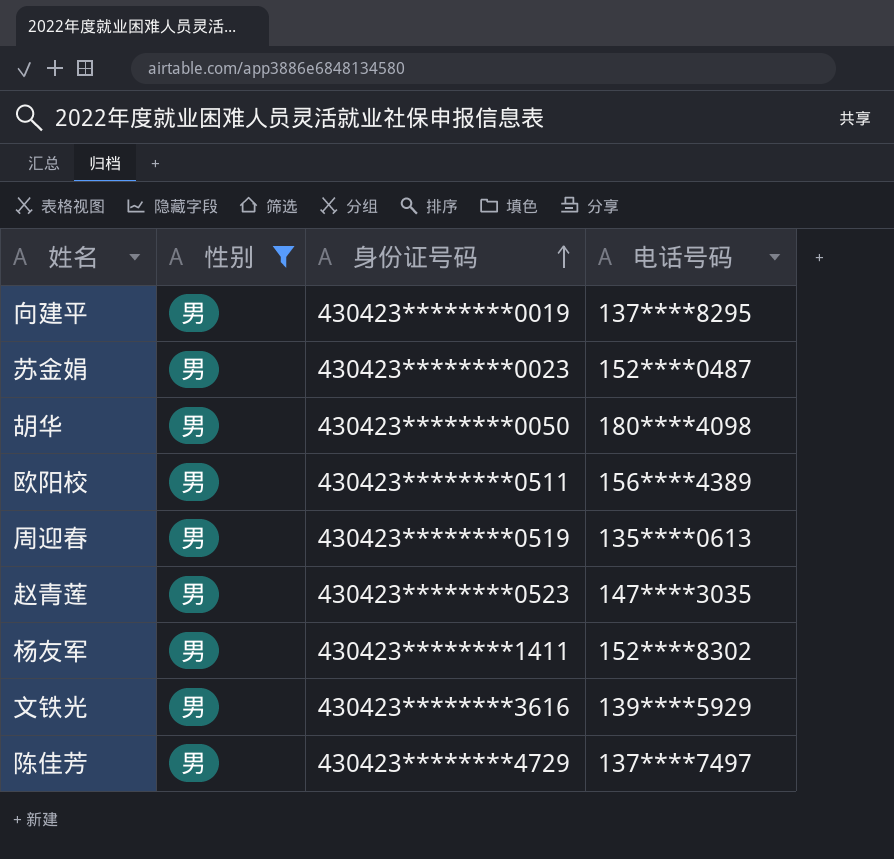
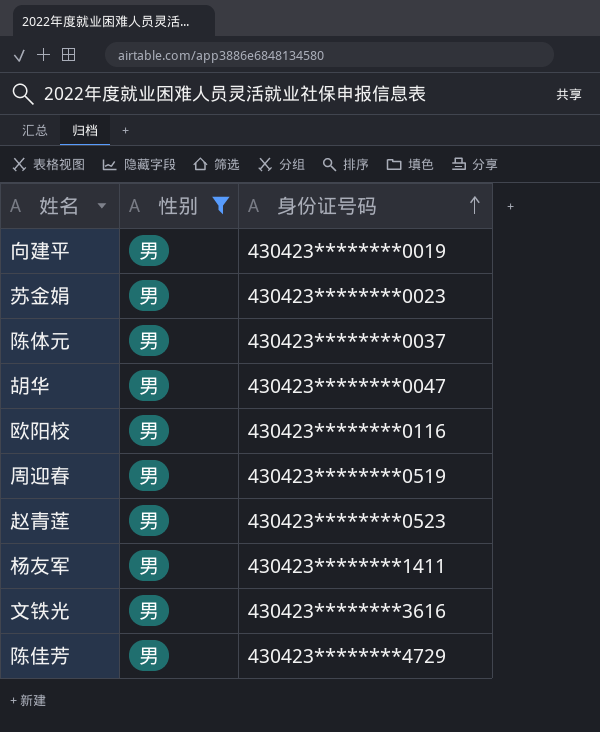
column 电话号码 | position: 4 -> none
row 陈体元: none -> 男 | 430423********0037
胡华 | 身份证号码: 430423********0050 -> 430423********0047
欧阳校 | 身份证号码: 430423********0511 -> 430423********0116

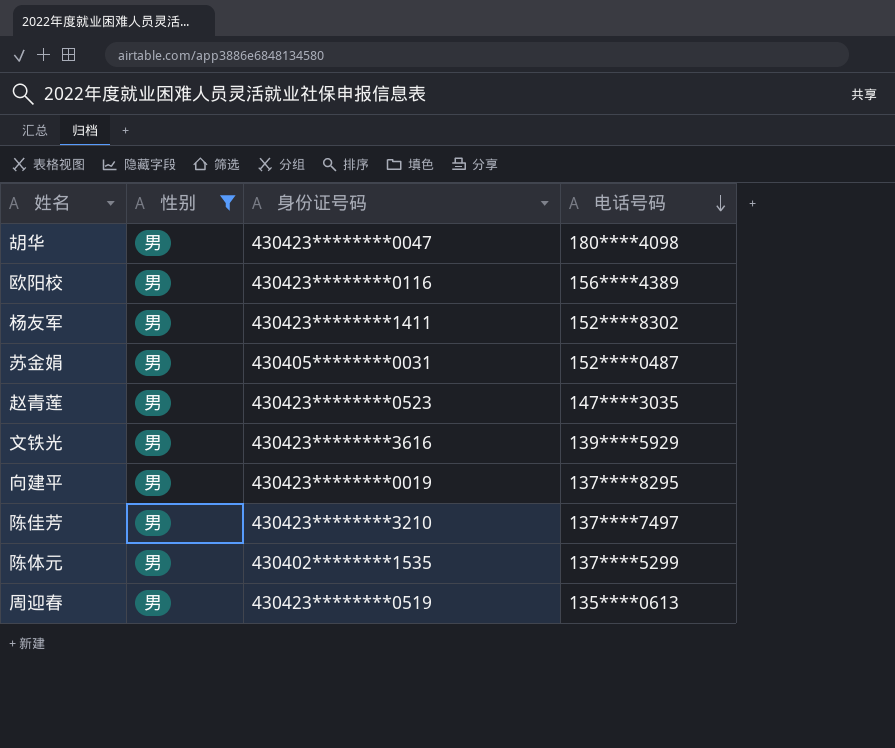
row order: 身份证号码 ascending -> 电话号码 descending
column 电话号码 | position: none -> 4
苏金娟 | 身份证号码: 430423********0023 -> 430405********0031
陈佳芳 | 身份证号码: 430423********4729 -> 430423********3210
陈体元 | 身份证号码: 430423********0037 -> 430402********1535

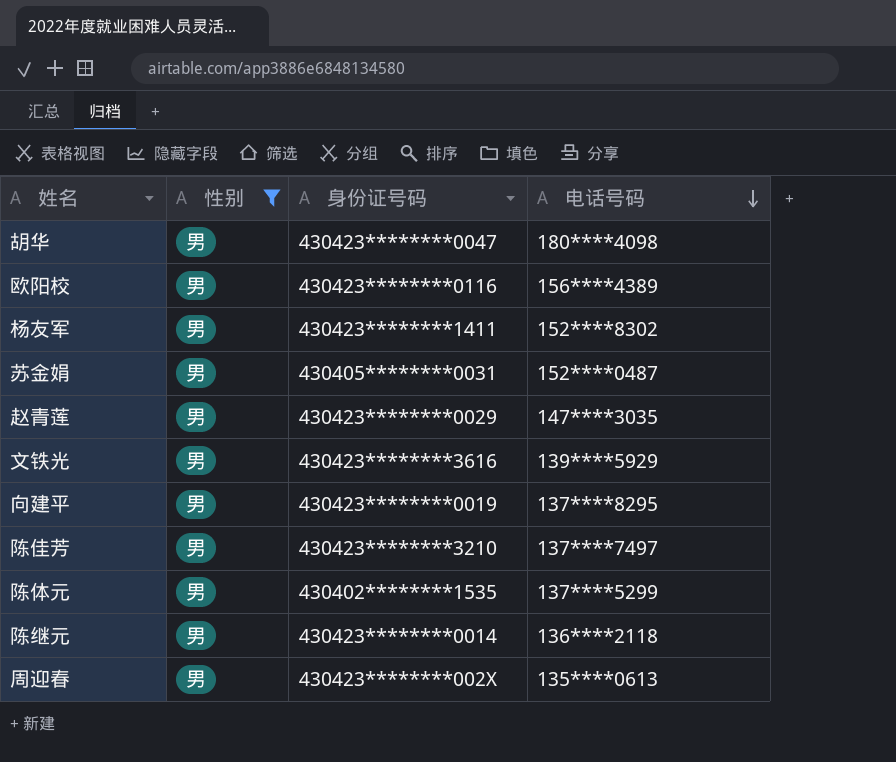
赵青莲 | 身份证号码: 430423********0523 -> 430423********0029
row 陈继元: none -> 男 | 430423********0014 | 136****2118
周迎春 | 身份证号码: 430423********0519 -> 430423********002X

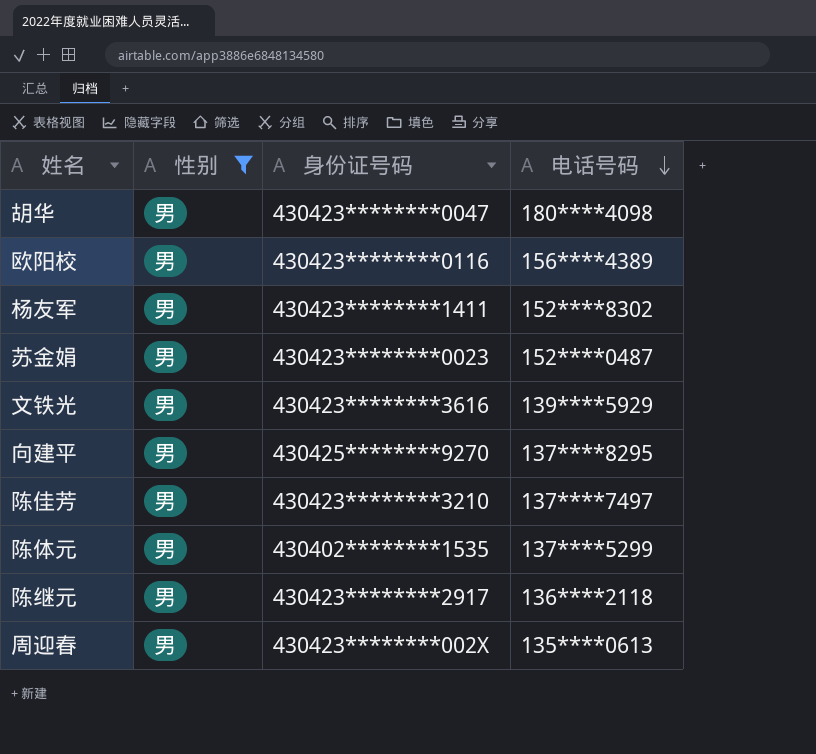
row 赵青莲: 男 | 430423********0029 | 147****3035 -> none
苏金娟 | 身份证号码: 430405********0031 -> 430423********0023
向建平 | 身份证号码: 430423********0019 -> 430425********9270
陈继元 | 身份证号码: 430423********0014 -> 430423********2917

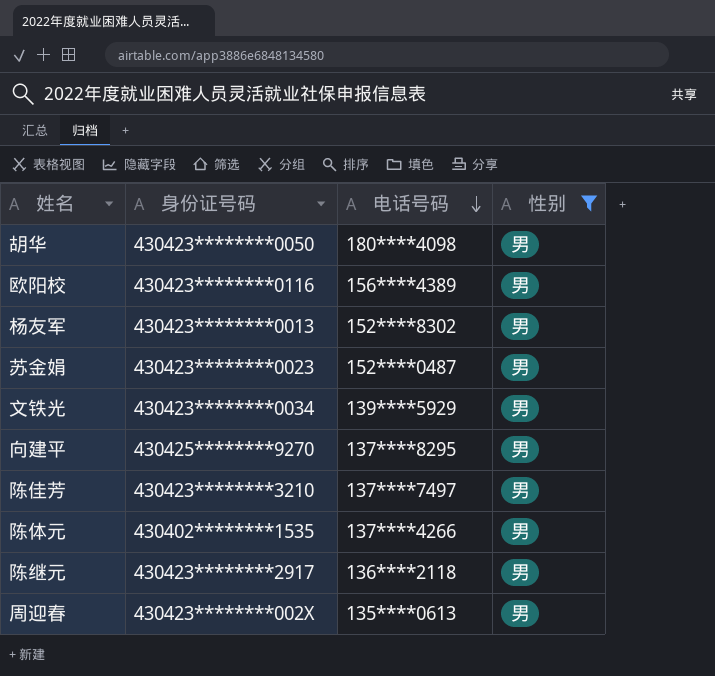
column 性别 | position: 2 -> 4
胡华 | 身份证号码: 430423********0047 -> 430423********0050
杨友军 | 身份证号码: 430423********1411 -> 430423********0013
文铁光 | 身份证号码: 430423********3616 -> 430423********0034
陈体元 | 电话号码: 137****5299 -> 137****4266

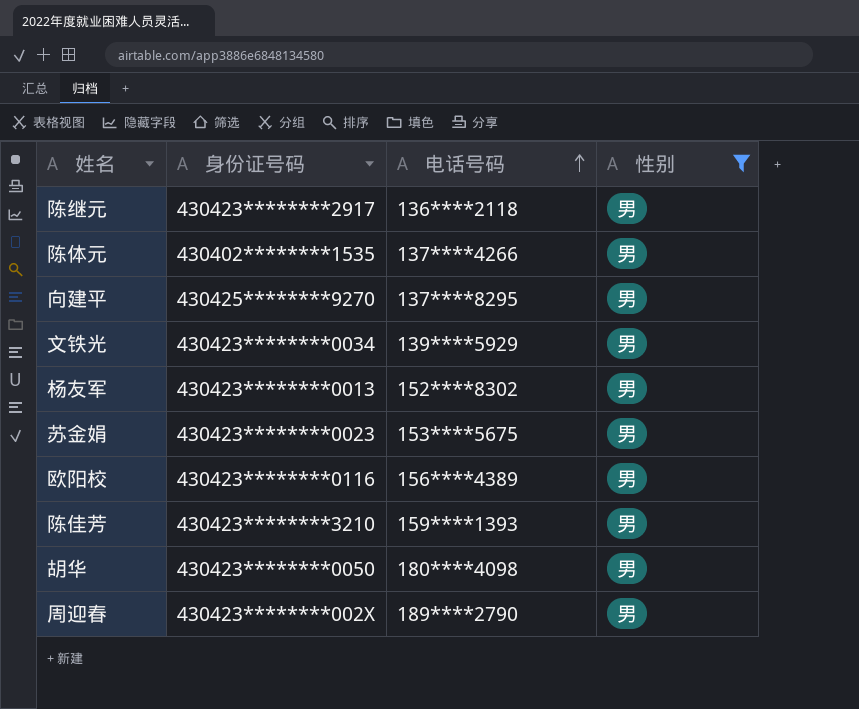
row order: 电话号码 descending -> 电话号码 ascending
苏金娟 | 电话号码: 152****0487 -> 153****5675
陈佳芳 | 电话号码: 137****7497 -> 159****1393
周迎春 | 电话号码: 135****0613 -> 189****2790

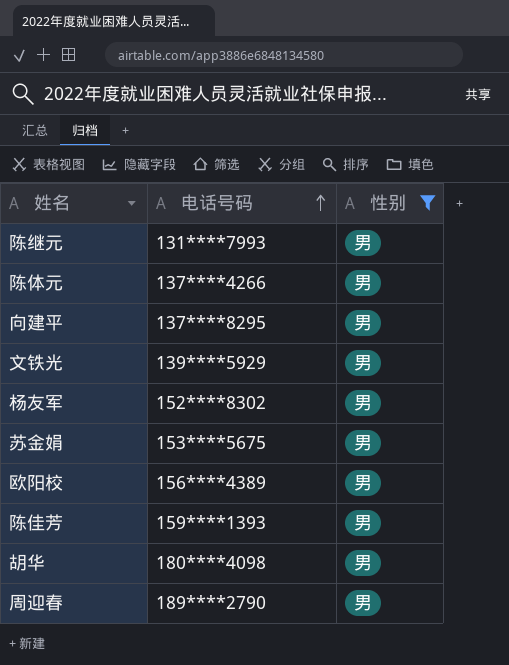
column 身份证号码 | position: 2 -> none
陈继元 | 电话号码: 136****2118 -> 131****7993

